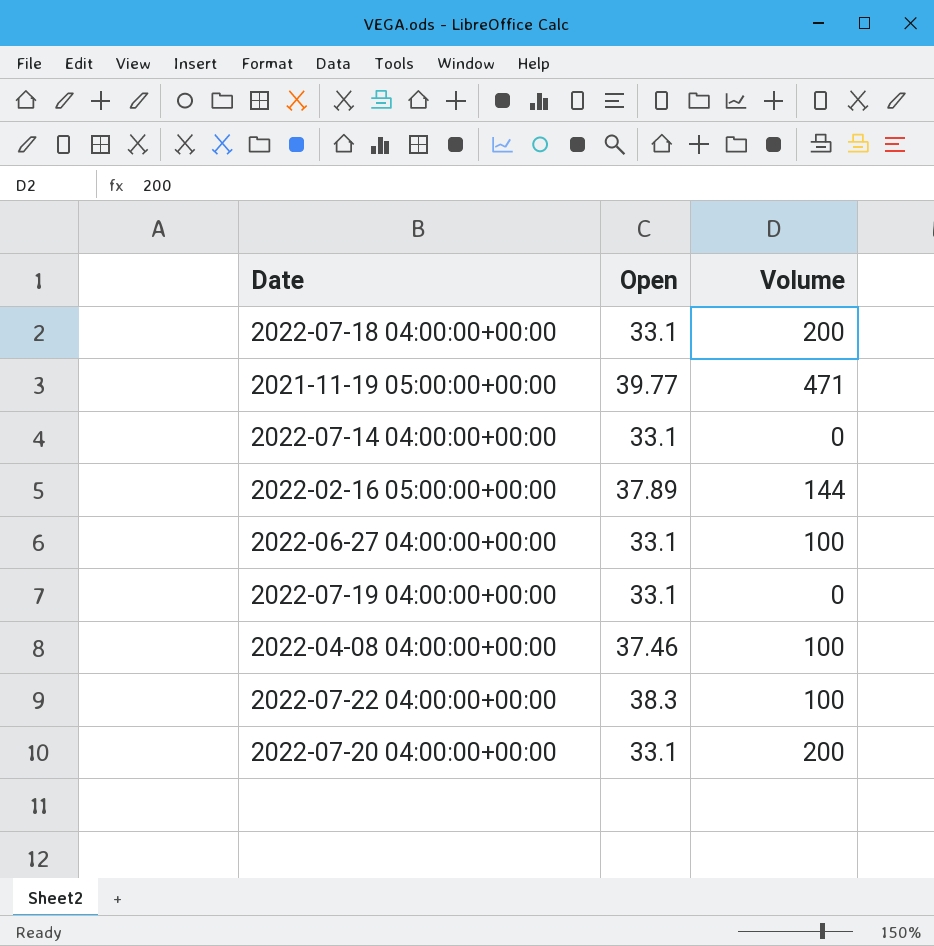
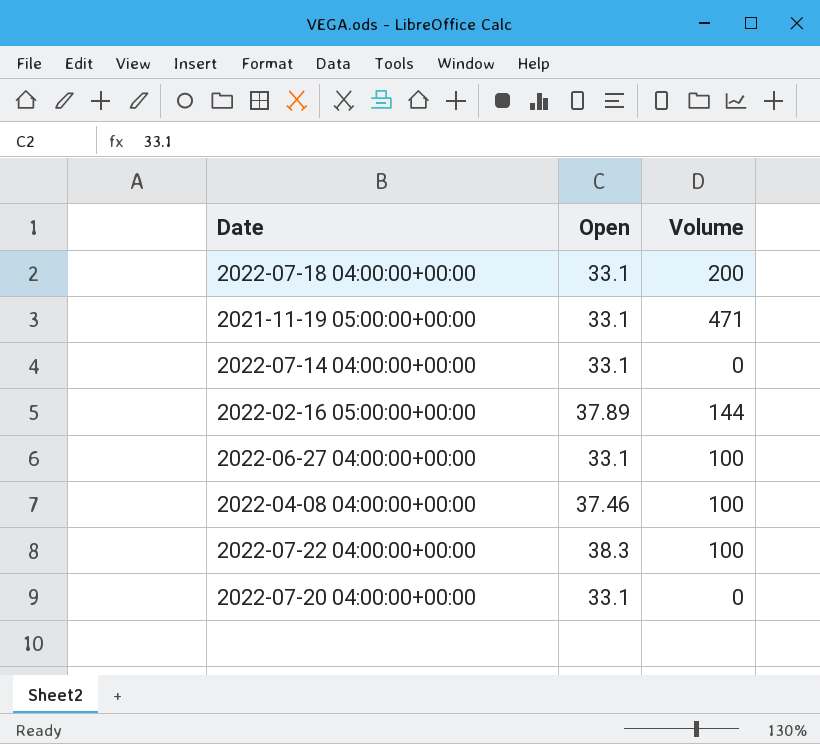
row 2022-07-19 04:00:00+00:00: 33.1 | 0 -> none
2021-11-19 05:00:00+00:00 | Open: 39.77 -> 33.1
2022-07-20 04:00:00+00:00 | Volume: 200 -> 0

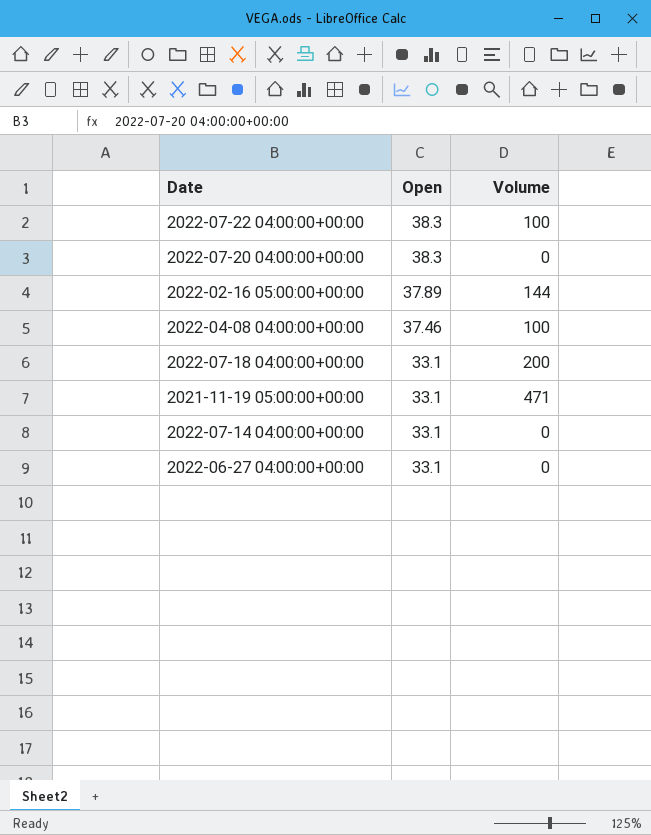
row order: none -> Open descending
2022-07-20 04:00:00+00:00 | Open: 33.1 -> 38.3
2022-06-27 04:00:00+00:00 | Volume: 100 -> 0

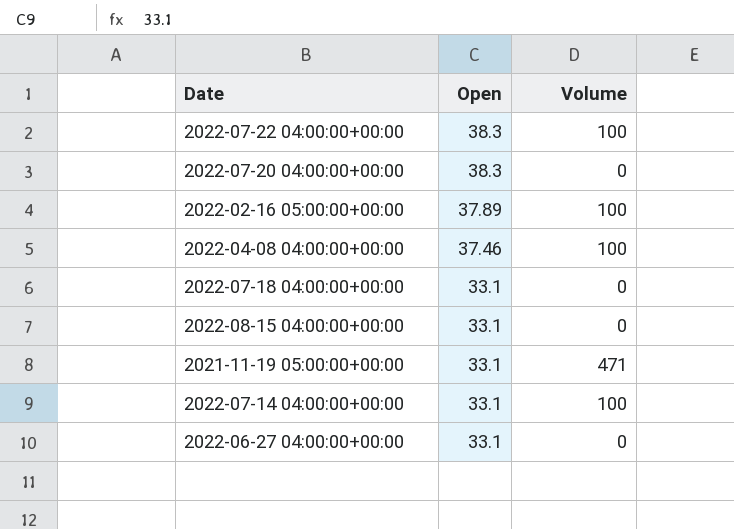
2022-02-16 05:00:00+00:00 | Volume: 144 -> 100
2022-07-18 04:00:00+00:00 | Volume: 200 -> 0
row 2022-08-15 04:00:00+00:00: none -> 33.1 | 0
2022-07-14 04:00:00+00:00 | Volume: 0 -> 100

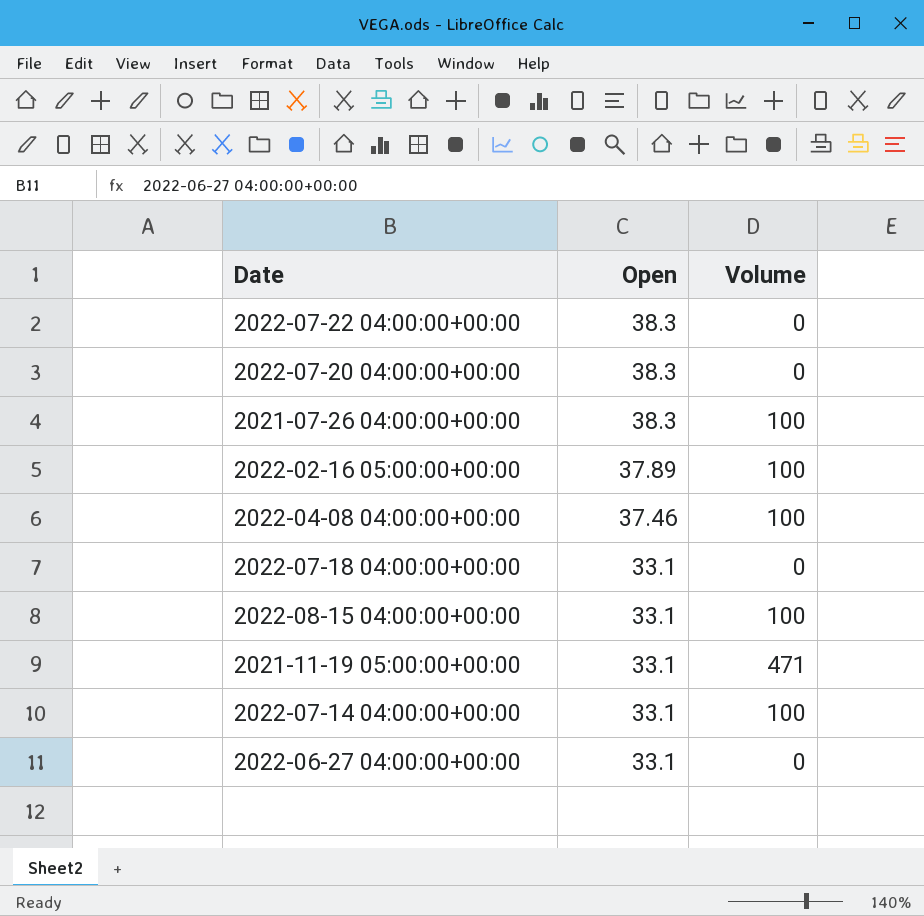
2022-07-22 04:00:00+00:00 | Volume: 100 -> 0
row 2021-07-26 04:00:00+00:00: none -> 38.3 | 100
2022-08-15 04:00:00+00:00 | Volume: 0 -> 100

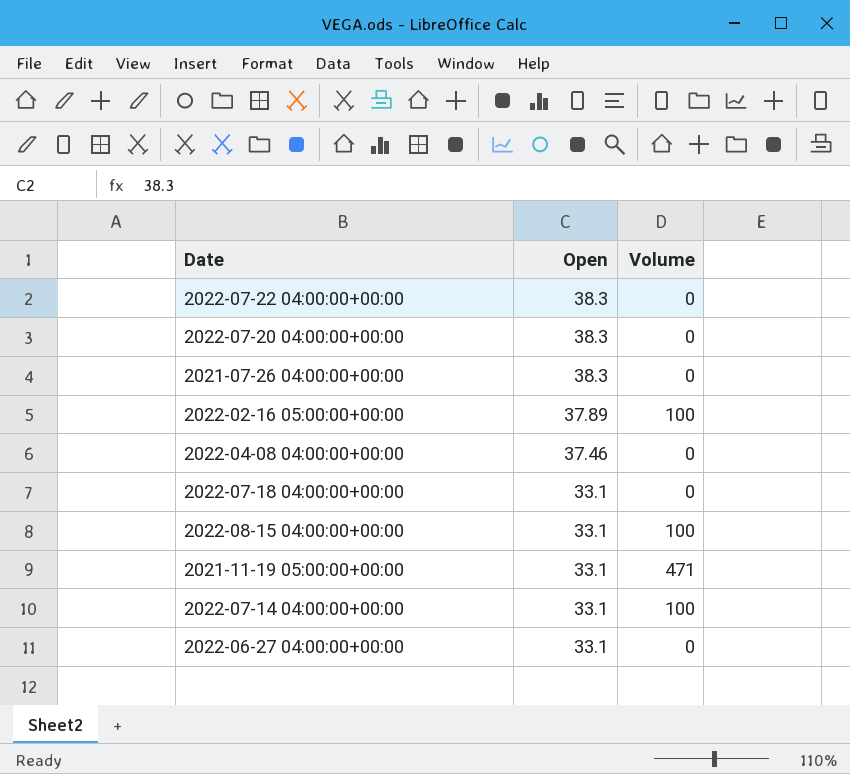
2021-07-26 04:00:00+00:00 | Volume: 100 -> 0
2022-04-08 04:00:00+00:00 | Volume: 100 -> 0

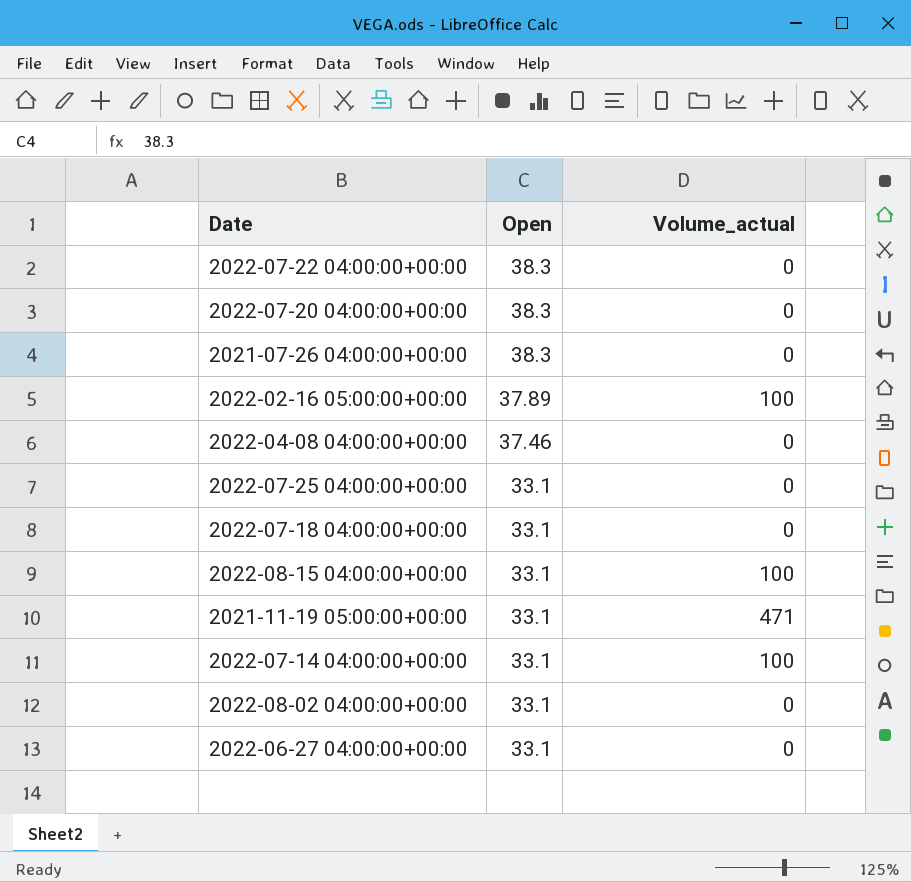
column name: Volume -> Volume_actual
row 2022-07-25 04:00:00+00:00: none -> 33.1 | 0
row 2022-08-02 04:00:00+00:00: none -> 33.1 | 0

